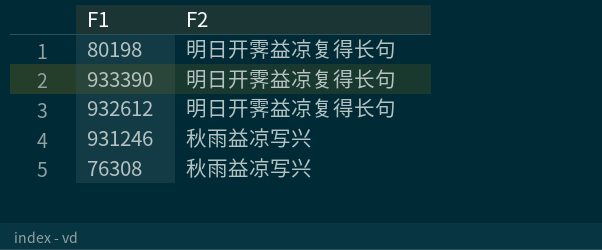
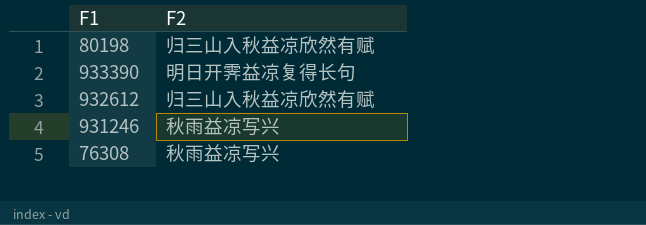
80198 | F2: 明日开霁益凉复得长句 -> 归三山入秋益凉欣然有赋
932612 | F2: 明日开霁益凉复得长句 -> 归三山入秋益凉欣然有赋

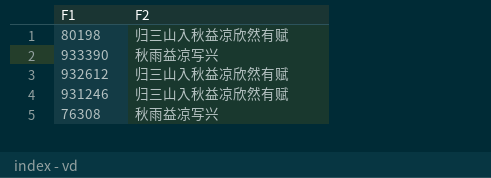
933390 | F2: 明日开霁益凉复得长句 -> 秋雨益凉写兴
931246 | F2: 秋雨益凉写兴 -> 归三山入秋益凉欣然有赋

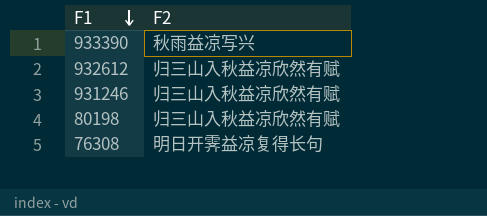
row order: none -> F1 descending
76308 | F2: 秋雨益凉写兴 -> 明日开霁益凉复得长句

